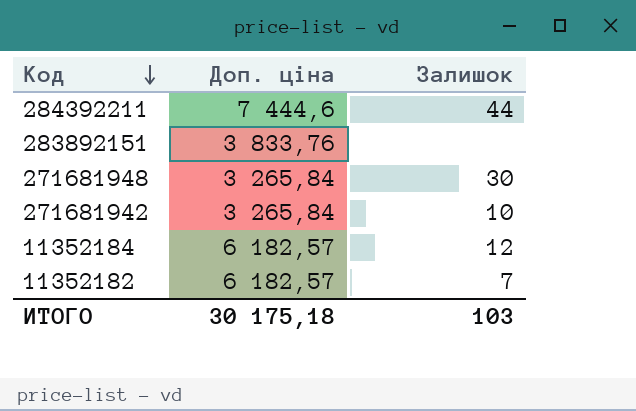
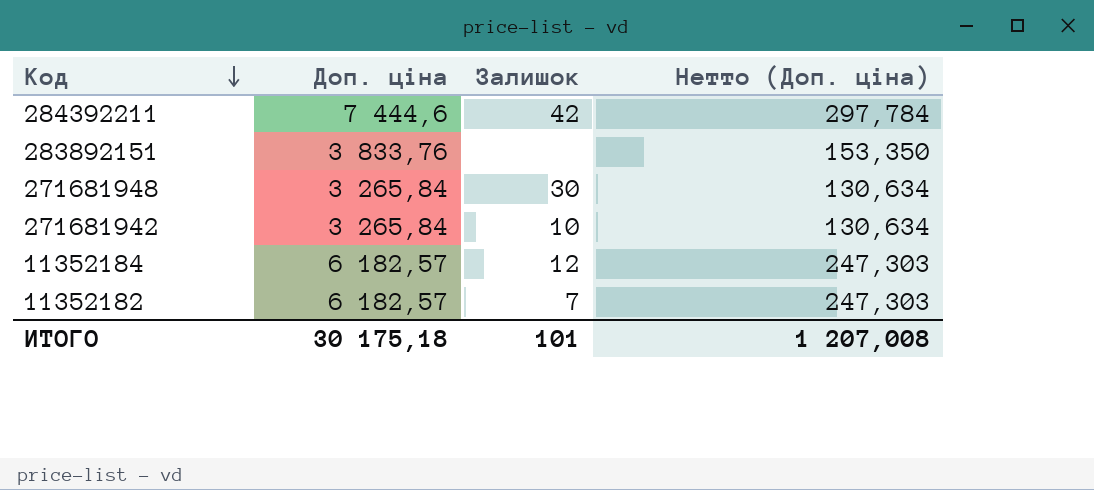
column Нетто (Доп. ціна) | formula: none -> [Доп. ціна] * 0,04
284392211 | Залишок: 44 -> 42
ИТОГО | Залишок: 103 -> 101

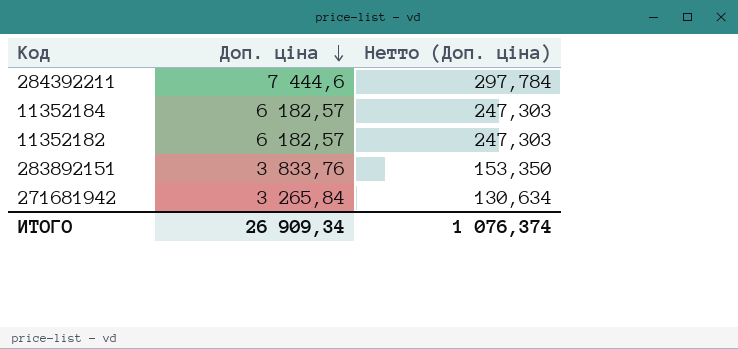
row order: Код descending -> Доп. ціна descending
column Залишок | position: 3 -> none
row 271681948: 3 265,84 | 30 | 130,634 -> none
ИТОГО | Доп. ціна: 30 175,18 -> 26 909,34
ИТОГО | Нетто (Доп. ціна): 1 207,008 -> 1 076,374

